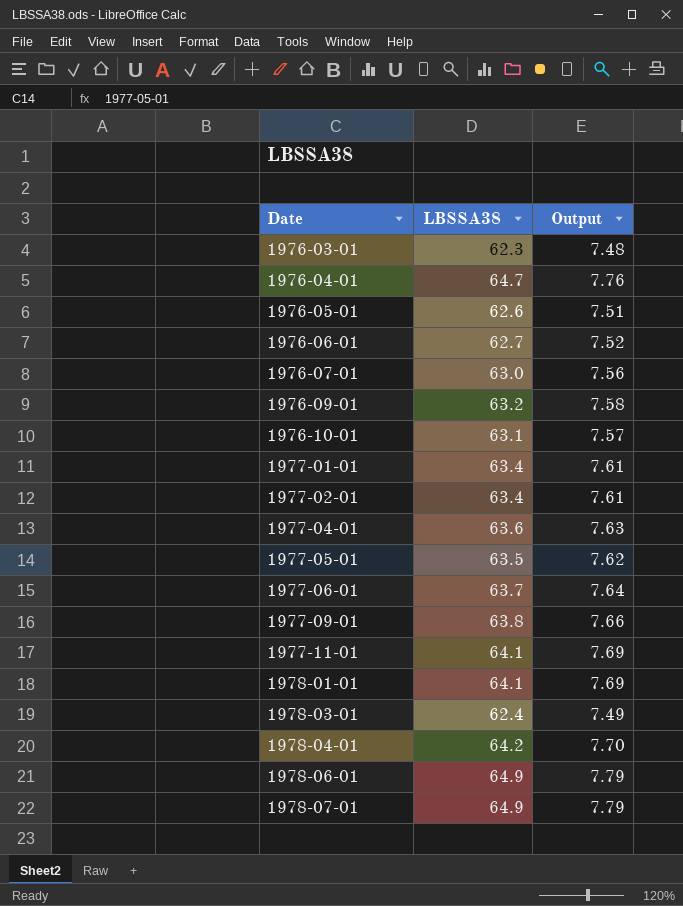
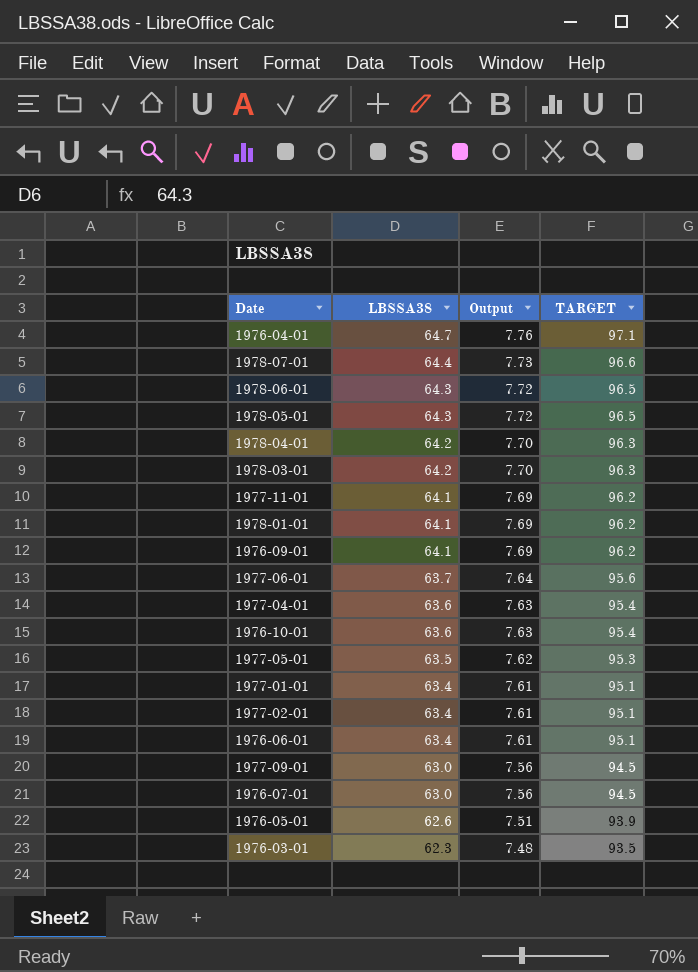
row order: Date ascending -> LBSSA38 descending
column TARGET | formula: none -> [LBSSA38] * 1.5
1978-07-01 | LBSSA38: 64.9 -> 64.4
1978-07-01 | Output: 7.79 -> 7.73
1978-06-01 | LBSSA38: 64.9 -> 64.3
1978-06-01 | Output: 7.79 -> 7.72
row 1978-05-01: none -> 64.3 | 7.72 | 96.5
1978-03-01 | LBSSA38: 62.4 -> 64.2
1978-03-01 | Output: 7.49 -> 7.70
1976-09-01 | LBSSA38: 63.2 -> 64.1
1976-09-01 | Output: 7.58 -> 7.69
1976-10-01 | LBSSA38: 63.1 -> 63.6
1976-10-01 | Output: 7.57 -> 7.63
1976-06-01 | LBSSA38: 62.7 -> 63.4
1976-06-01 | Output: 7.52 -> 7.61
1977-09-01 | LBSSA38: 63.8 -> 63.0
1977-09-01 | Output: 7.66 -> 7.56

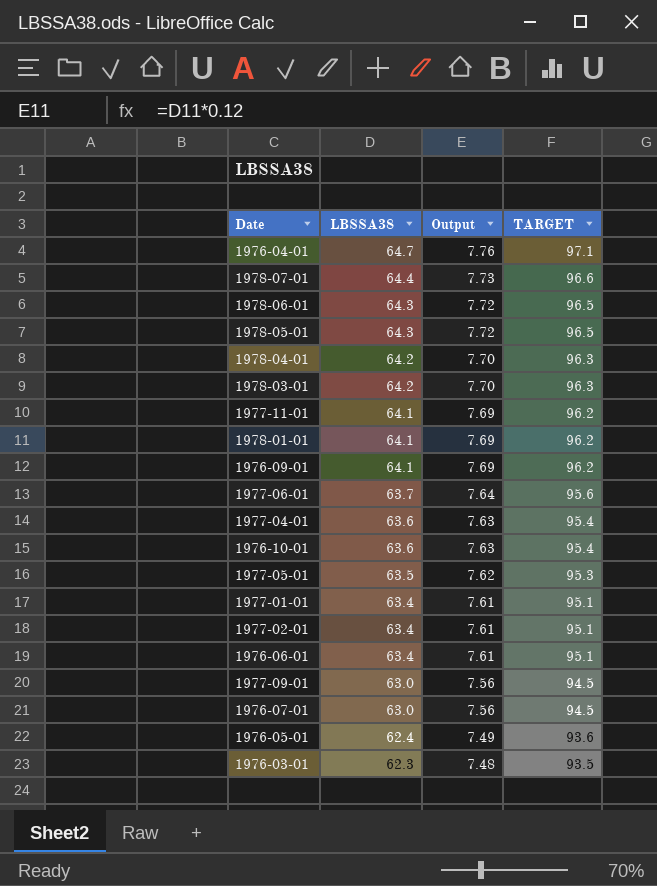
1976-05-01 | LBSSA38: 62.6 -> 62.4
1976-05-01 | Output: 7.51 -> 7.49
1976-05-01 | TARGET: 93.9 -> 93.6

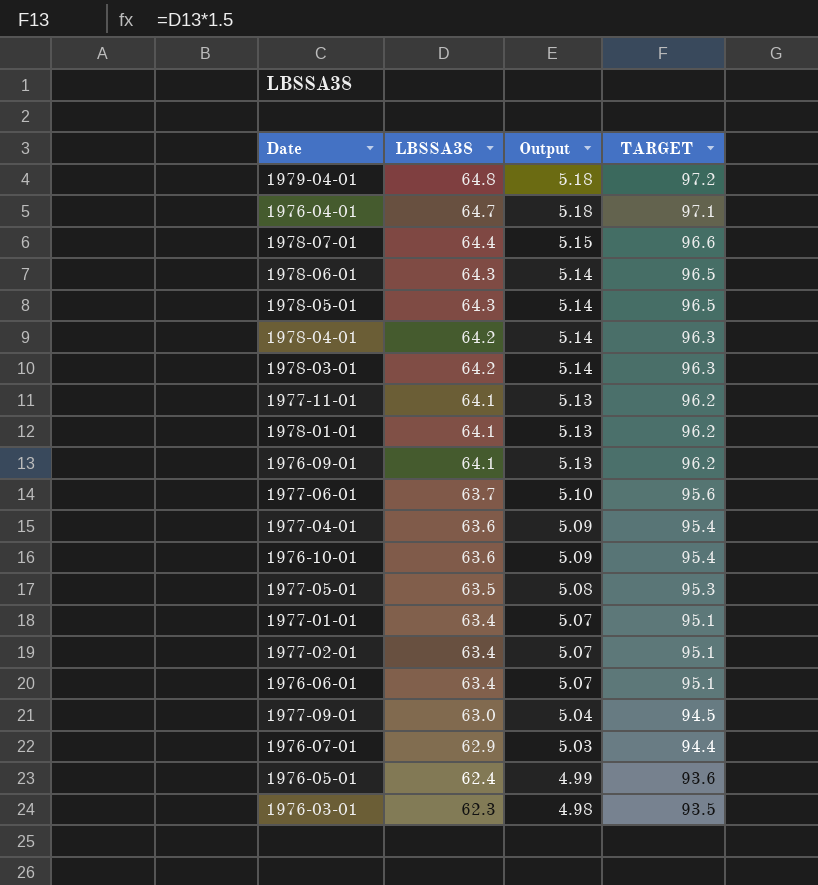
column Output | formula: [LBSSA38] * 0.12 -> [LBSSA38] * 0.08
row 1979-04-01: none -> 64.8 | 5.18 | 97.2
1976-07-01 | LBSSA38: 63.0 -> 62.9
1976-07-01 | TARGET: 94.5 -> 94.4

